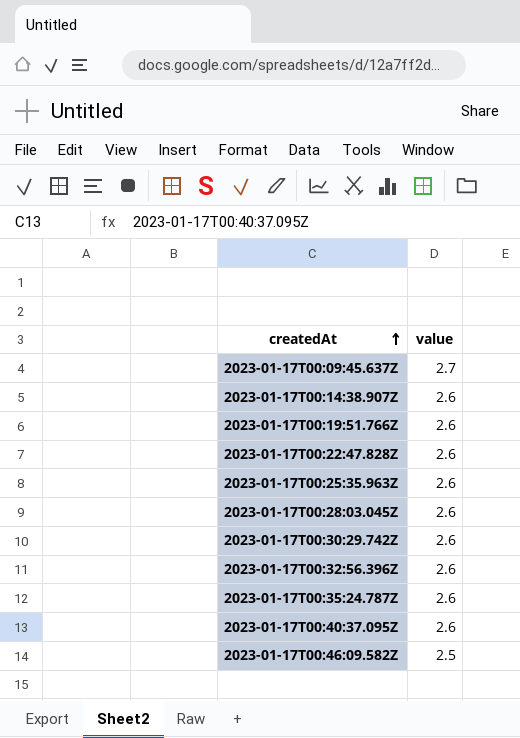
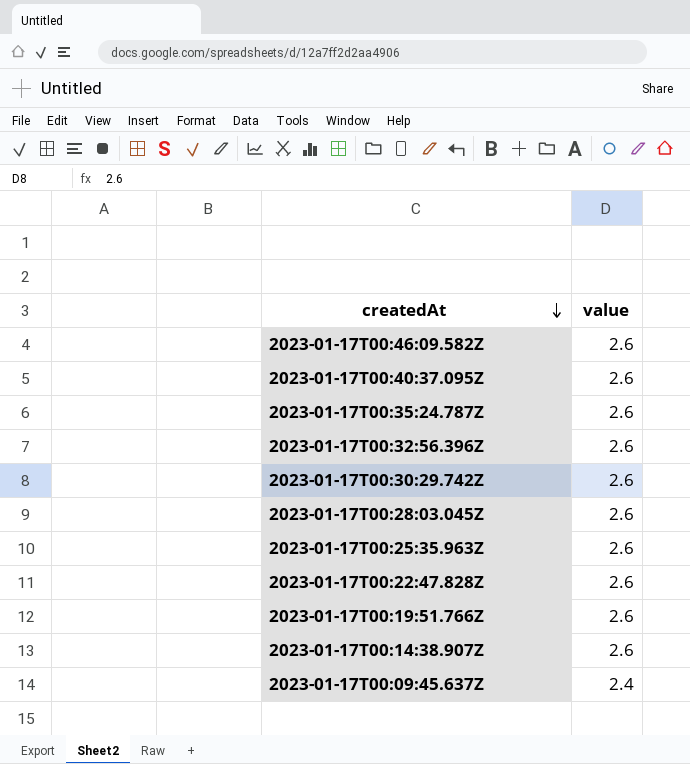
row order: createdAt ascending -> createdAt descending
2023-01-17T00:46:09.582Z | value: 2.5 -> 2.6
2023-01-17T00:09:45.637Z | value: 2.7 -> 2.4

